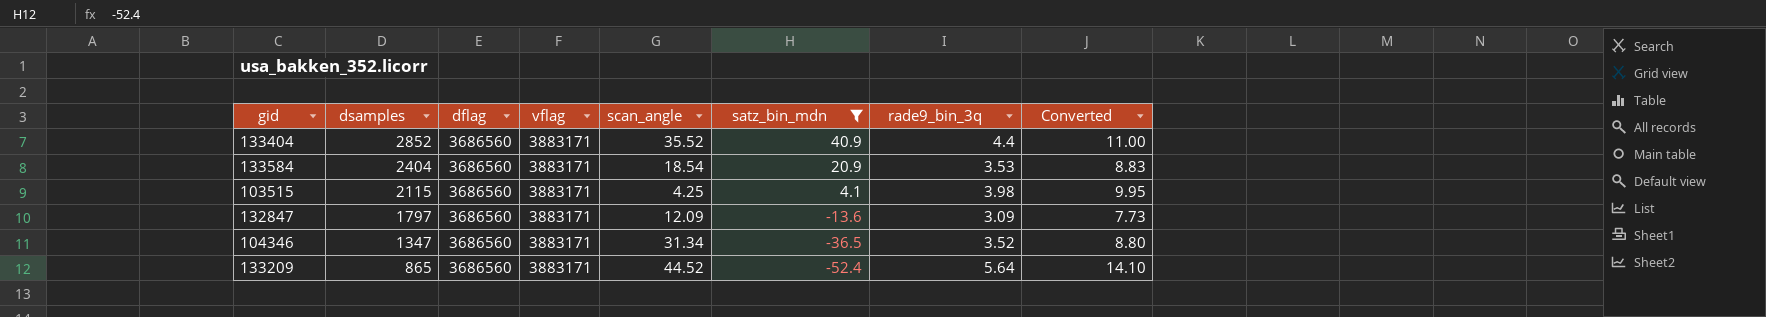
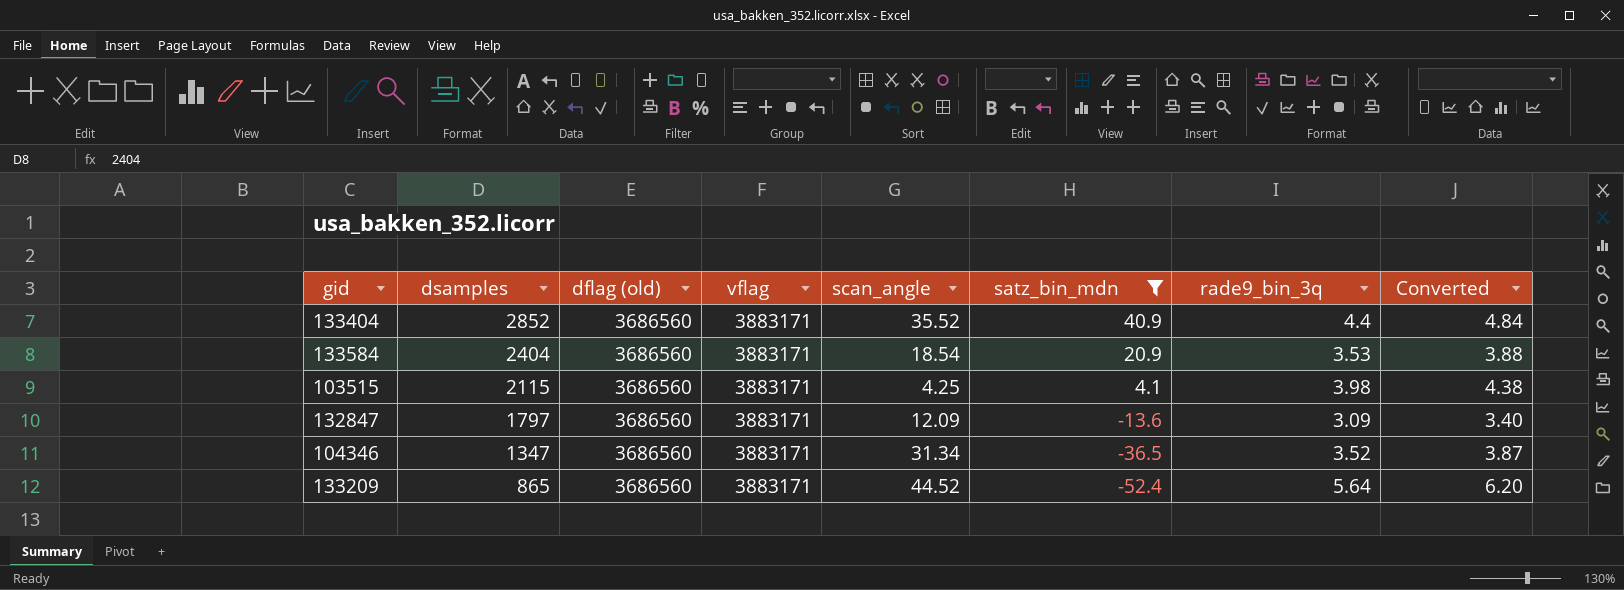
column name: dflag -> dflag (old)
column Converted | formula: [rade9_bin_3q] * 2.5 -> [rade9_bin_3q] * 1.1

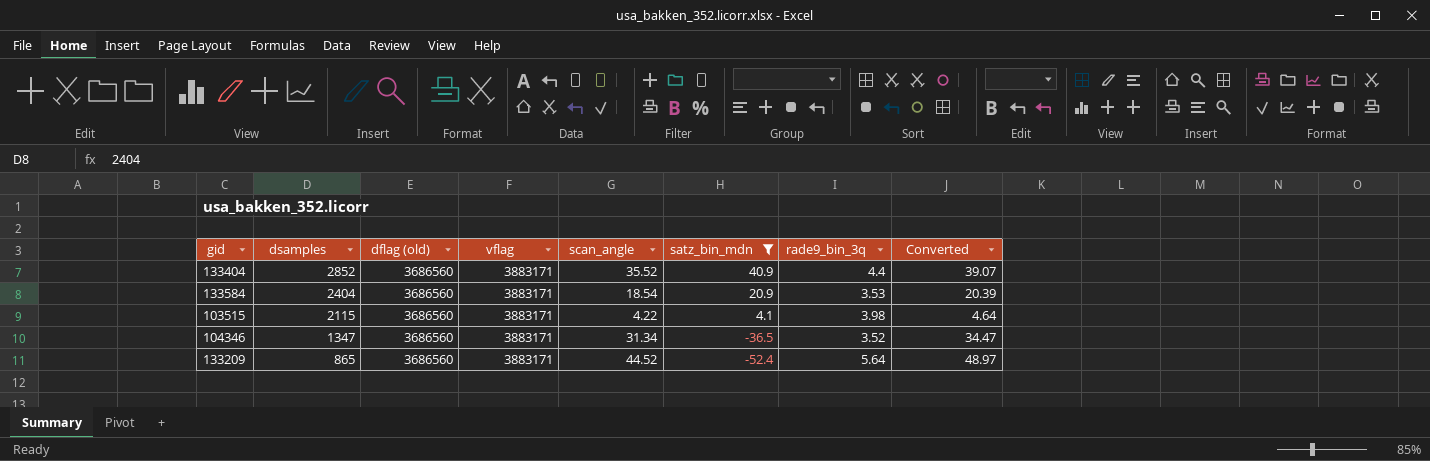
column Converted | formula: [rade9_bin_3q] * 1.1 -> [scan_angle] * 1.1
row 132847: 1797 | 3686560 | 3883171 | 12.09 | -13.6 | 3.09 | 3.40 -> none
103515 | scan_angle: 4.25 -> 4.22

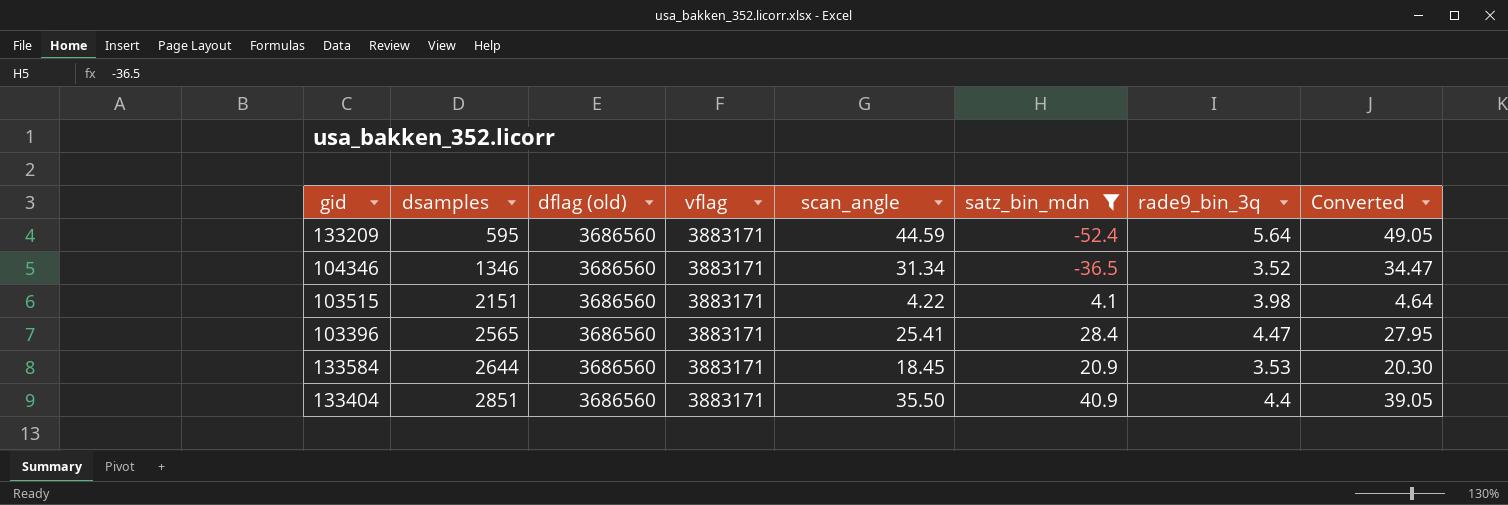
row order: dsamples descending -> dsamples ascending
133209 | dsamples: 865 -> 595
133209 | scan_angle: 44.52 -> 44.59
133209 | Converted: 48.97 -> 49.05
104346 | dsamples: 1347 -> 1346
103515 | dsamples: 2115 -> 2151
row 103396: none -> 2565 | 3686560 | 3883171 | 25.41 | 28.4 | 4.47 | 27.95
133584 | dsamples: 2404 -> 2644
133584 | scan_angle: 18.54 -> 18.45
133584 | Converted: 20.39 -> 20.30
133404 | dsamples: 2852 -> 2851
133404 | scan_angle: 35.52 -> 35.50
133404 | Converted: 39.07 -> 39.05

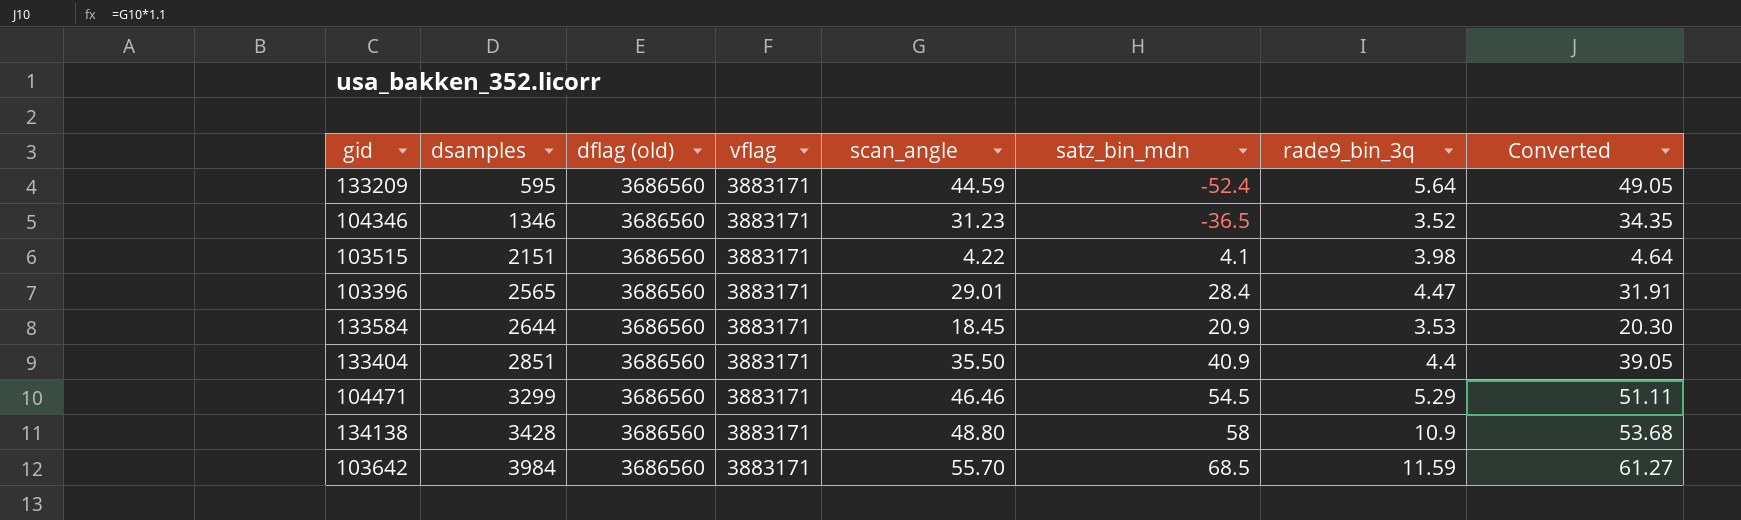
filter: satz_bin_mdn <= 40.9 -> none
104346 | scan_angle: 31.34 -> 31.23
104346 | Converted: 34.47 -> 34.35
103396 | scan_angle: 25.41 -> 29.01
103396 | Converted: 27.95 -> 31.91

